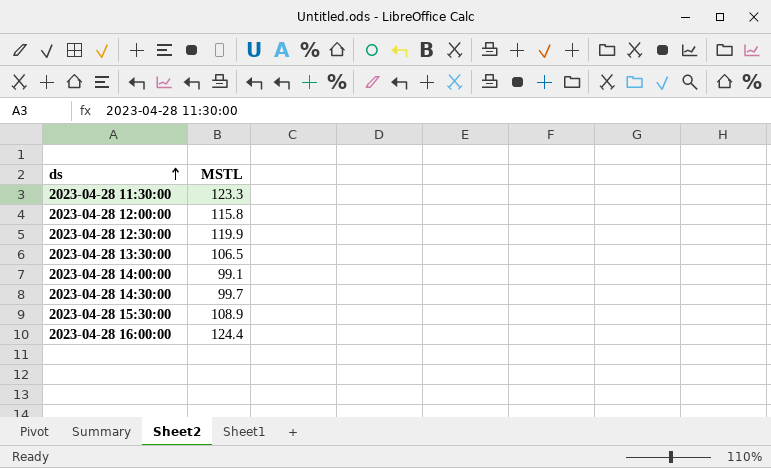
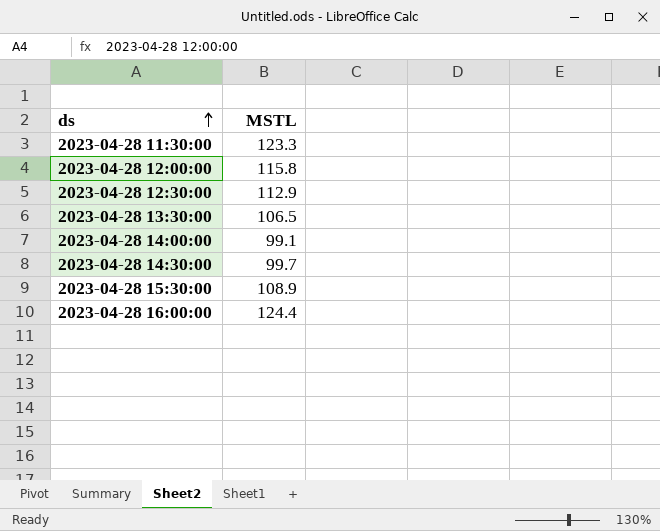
2023-04-28 12:30:00 | MSTL: 119.9 -> 112.9

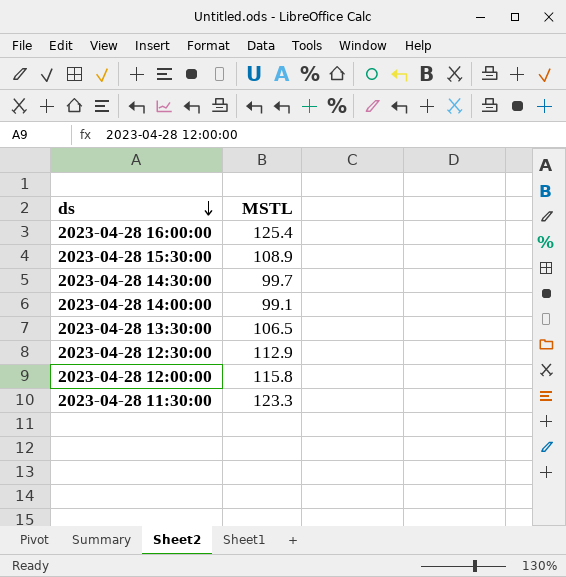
row order: ds ascending -> ds descending
2023-04-28 16:00:00 | MSTL: 124.4 -> 125.4

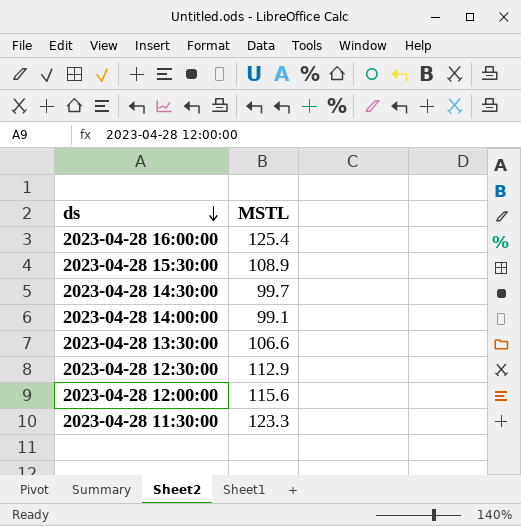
2023-04-28 13:30:00 | MSTL: 106.5 -> 106.6
2023-04-28 12:00:00 | MSTL: 115.8 -> 115.6

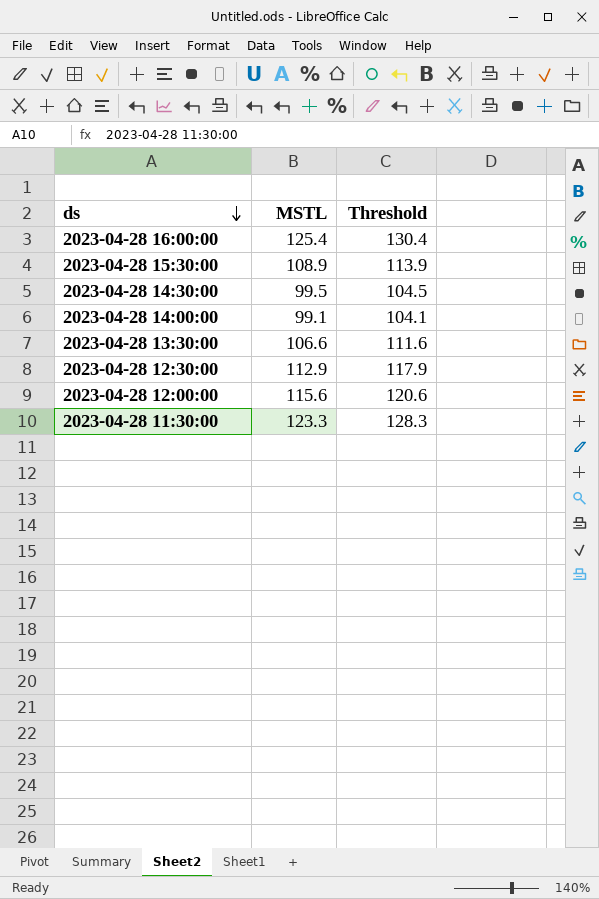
column Threshold | formula: none -> [MSTL] + 5
2023-04-28 14:30:00 | MSTL: 99.7 -> 99.5

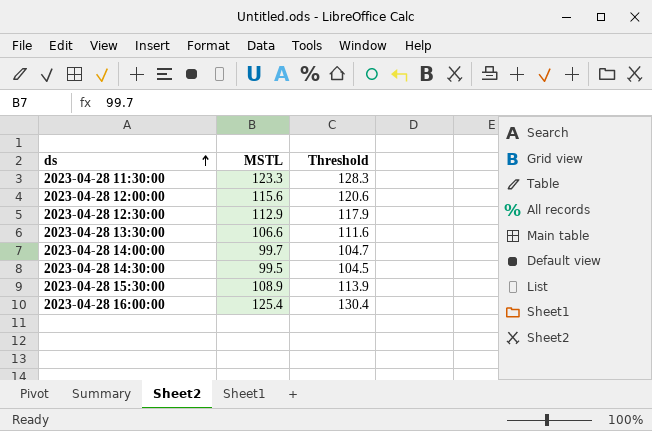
row order: ds descending -> ds ascending
2023-04-28 14:00:00 | MSTL: 99.1 -> 99.7
2023-04-28 14:00:00 | Threshold: 104.1 -> 104.7

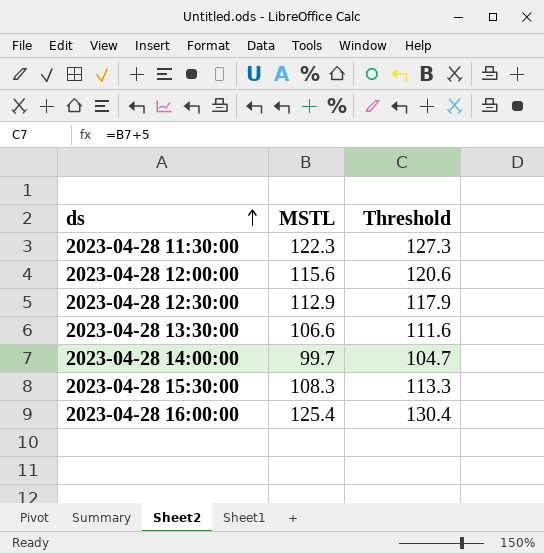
row 2023-04-28 14:30:00: 99.5 | 104.5 -> none
2023-04-28 11:30:00 | MSTL: 123.3 -> 122.3
2023-04-28 11:30:00 | Threshold: 128.3 -> 127.3
2023-04-28 15:30:00 | MSTL: 108.9 -> 108.3
2023-04-28 15:30:00 | Threshold: 113.9 -> 113.3

